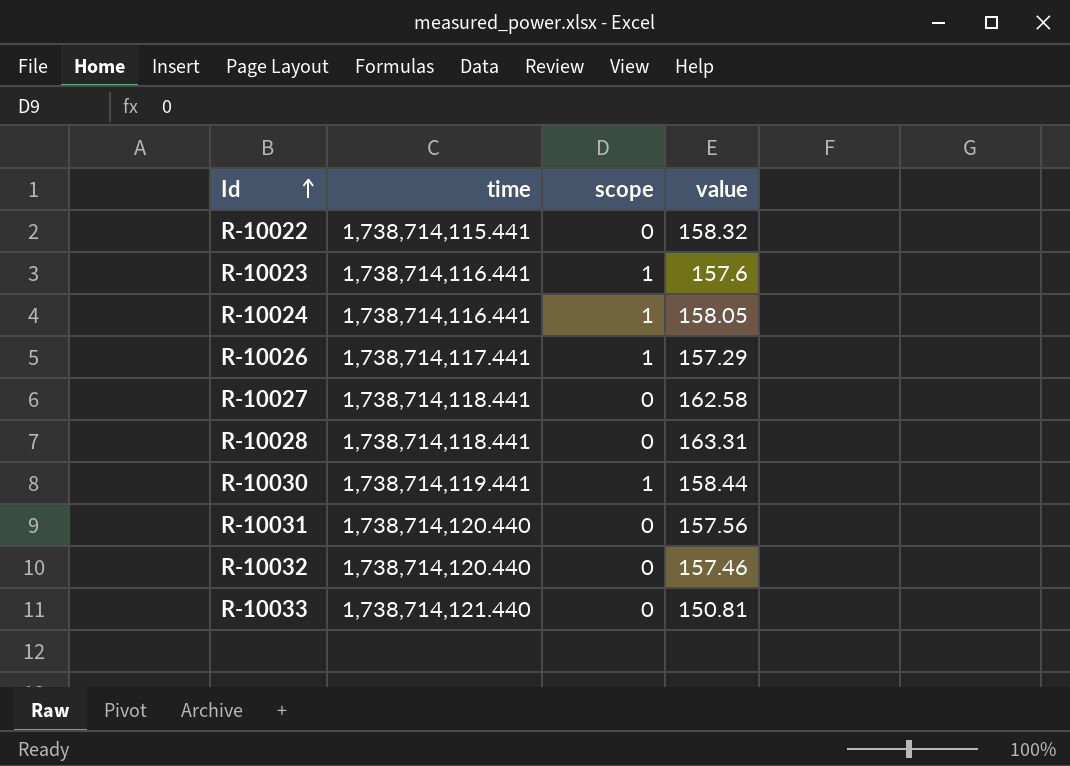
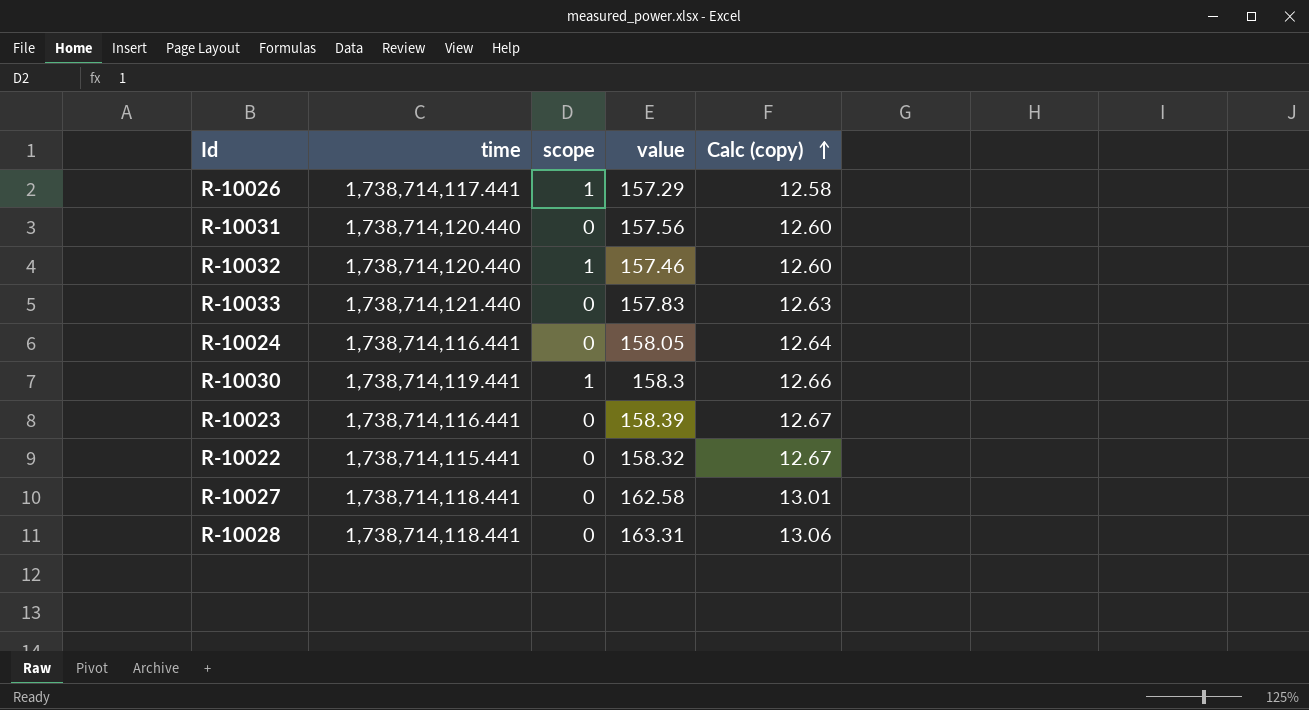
row order: Id ascending -> Calc (copy) ascending
column Calc (copy) | formula: none -> [value] * 0.08
R-10032 | scope: 0 -> 1
R-10033 | value: 150.81 -> 157.83
R-10024 | scope: 1 -> 0
R-10030 | value: 158.44 -> 158.3
R-10023 | scope: 1 -> 0
R-10023 | value: 157.6 -> 158.39

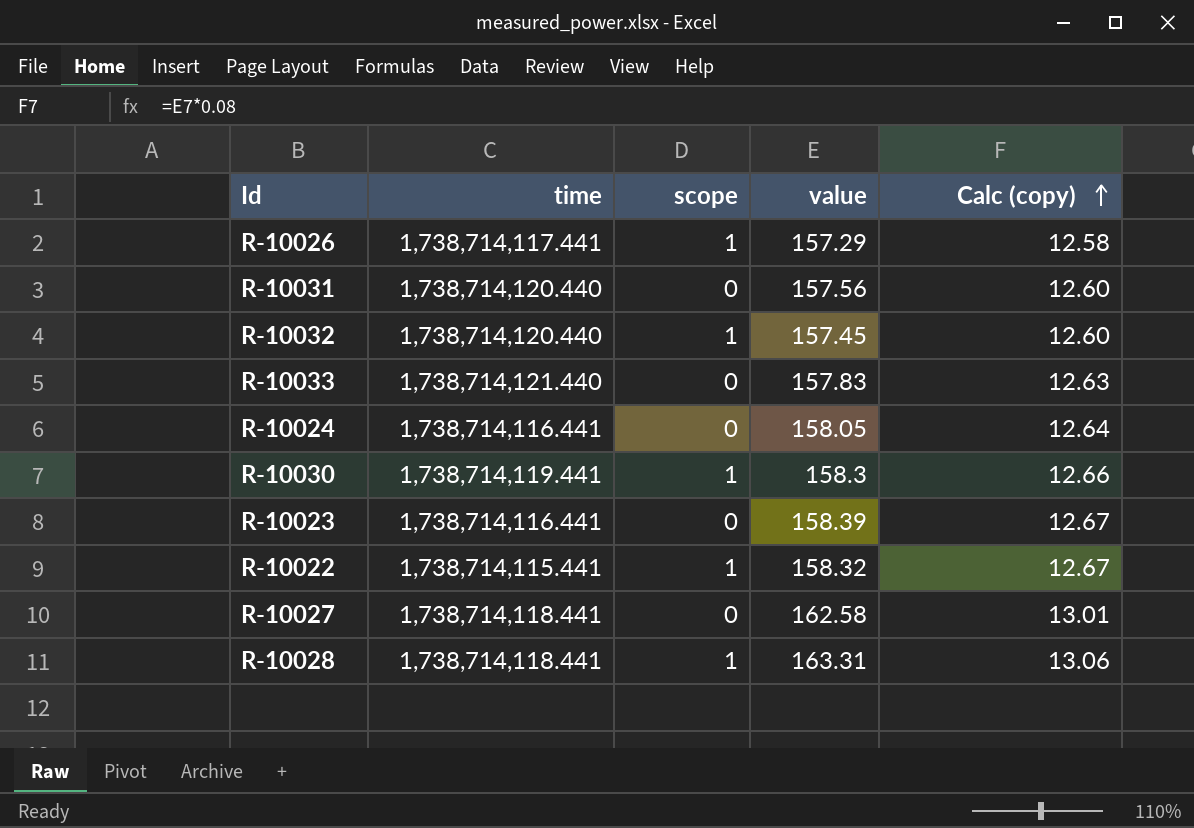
R-10032 | value: 157.46 -> 157.45
R-10022 | scope: 0 -> 1
R-10028 | scope: 0 -> 1

